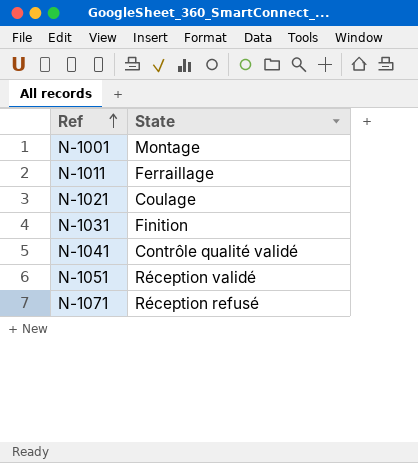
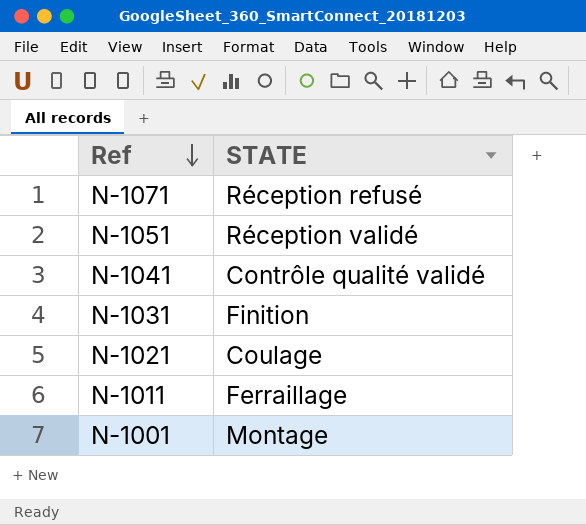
row order: Ref ascending -> Ref descending
column name: State -> STATE

